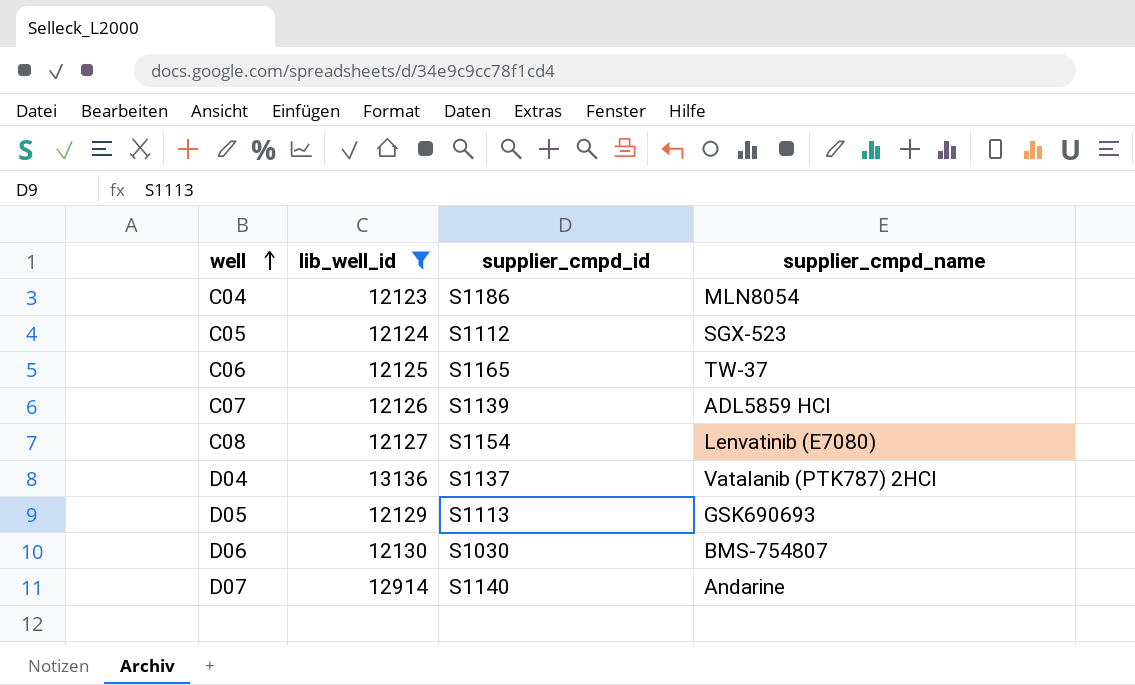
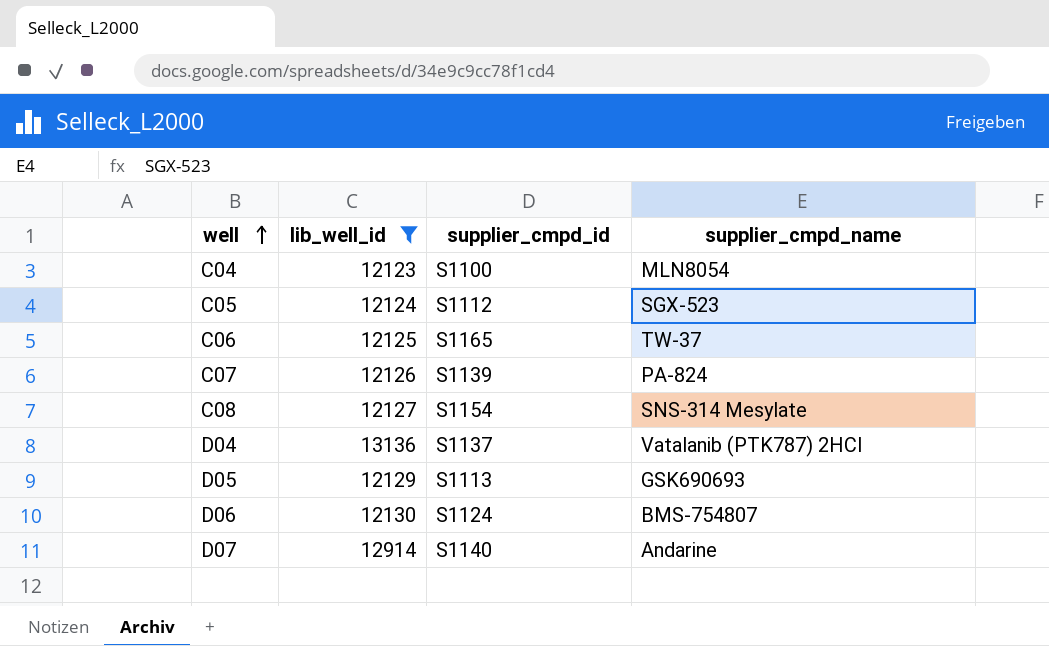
C04 | supplier_cmpd_id: S1186 -> S1100
C07 | supplier_cmpd_name: ADL5859 HCl -> PA-824
C08 | supplier_cmpd_name: Lenvatinib (E7080) -> SNS-314 Mesylate
D06 | supplier_cmpd_id: S1030 -> S1124

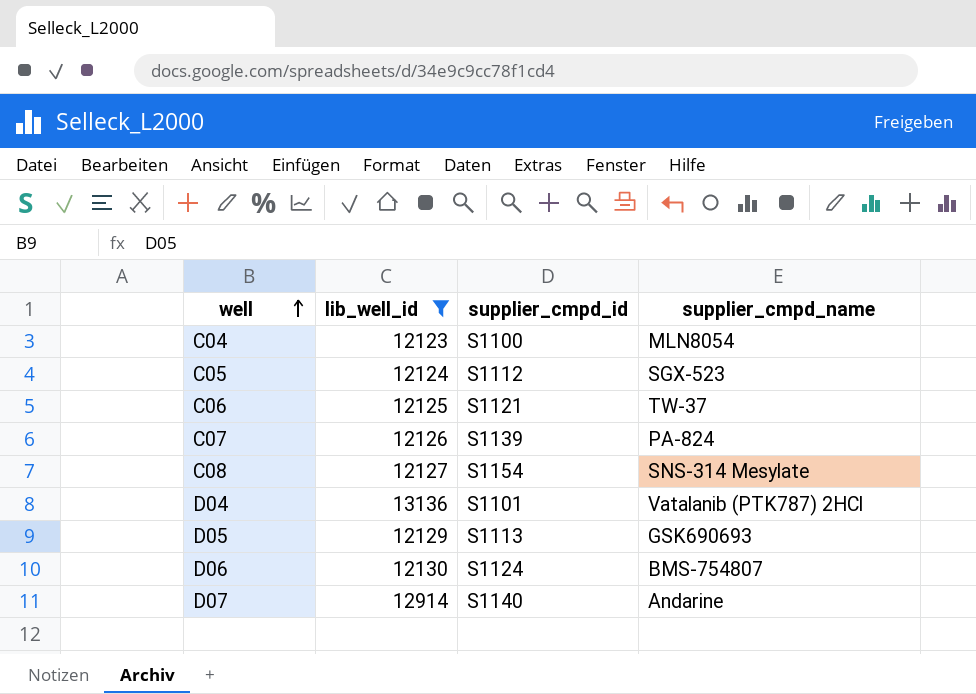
C06 | supplier_cmpd_id: S1165 -> S1121
D04 | supplier_cmpd_id: S1137 -> S1101

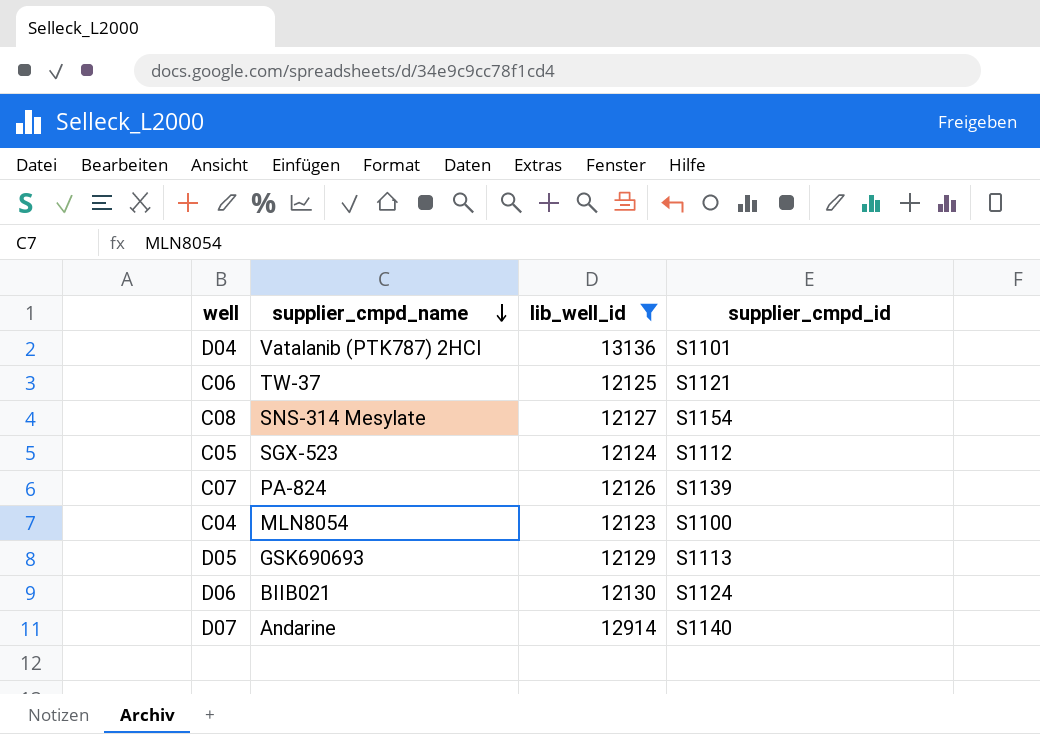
row order: well ascending -> supplier_cmpd_name descending
column supplier_cmpd_name | position: 4 -> 2
D06 | supplier_cmpd_name: BMS-754807 -> BIIB021

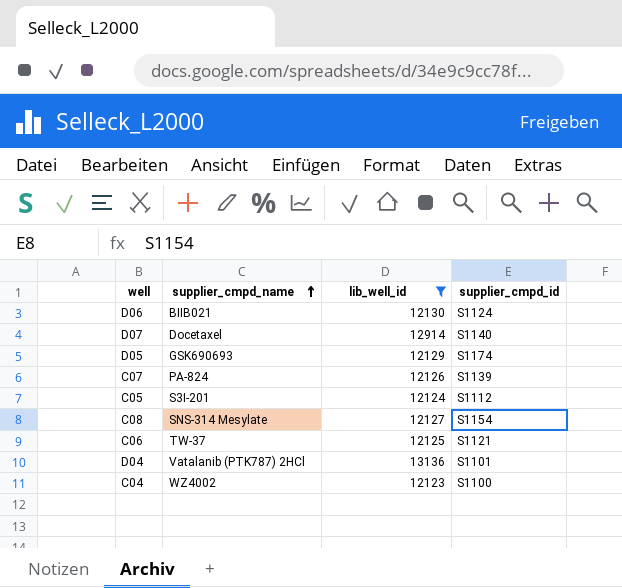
row order: supplier_cmpd_name descending -> supplier_cmpd_name ascending
D07 | supplier_cmpd_name: Andarine -> Docetaxel
D05 | supplier_cmpd_id: S1113 -> S1174
C05 | supplier_cmpd_name: SGX-523 -> S3I-201
C04 | supplier_cmpd_name: MLN8054 -> WZ4002

